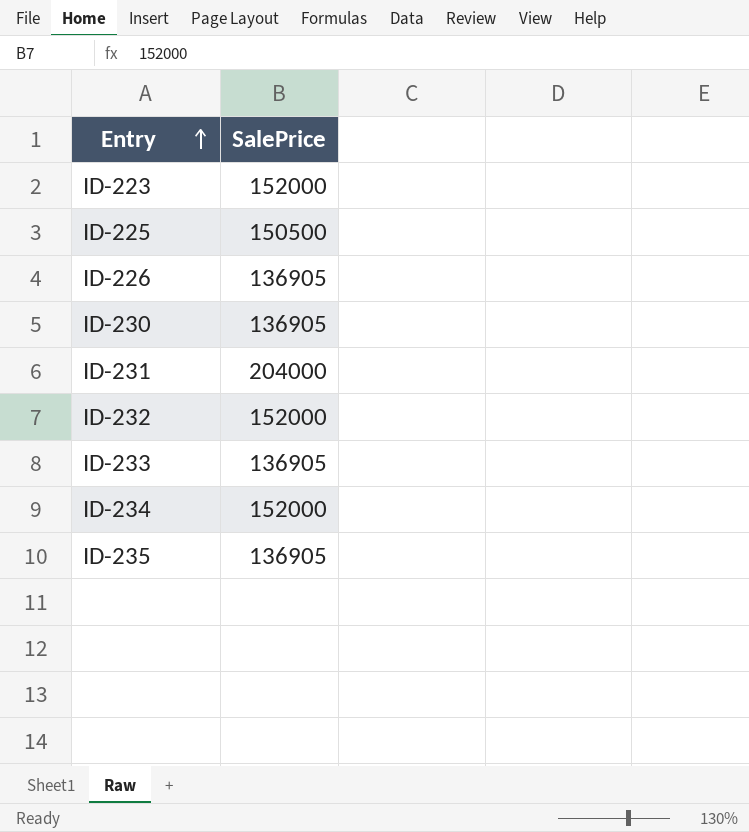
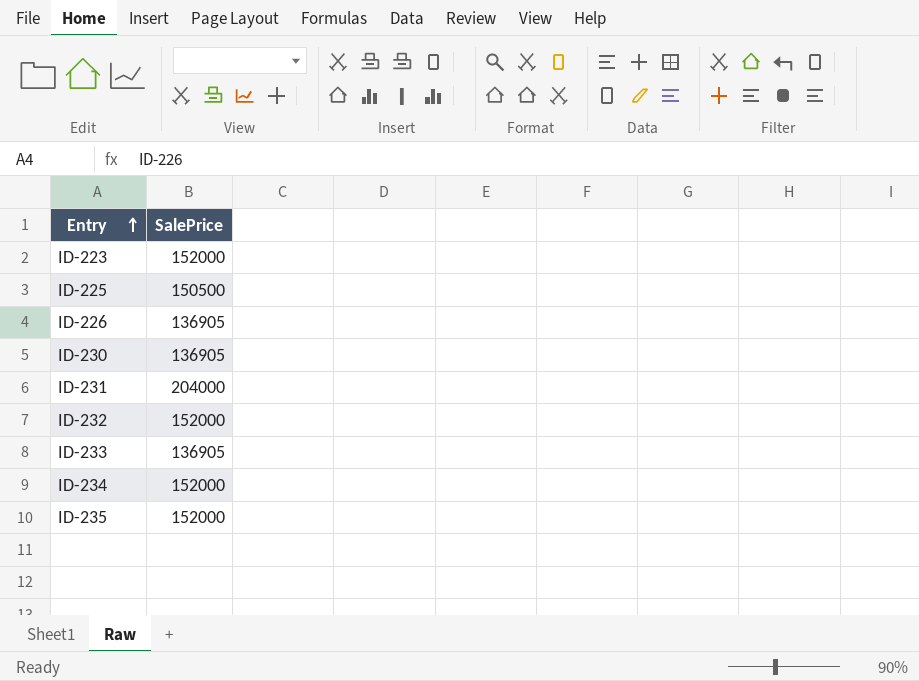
ID-235 | SalePrice: 136905 -> 152000

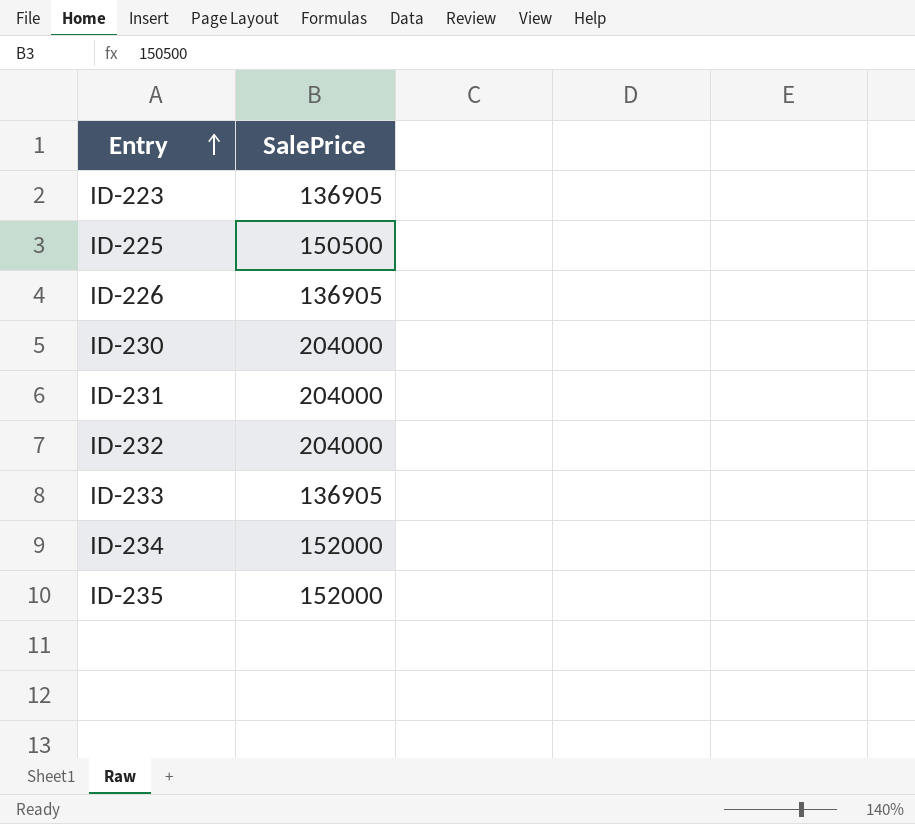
ID-223 | SalePrice: 152000 -> 136905
ID-230 | SalePrice: 136905 -> 204000
ID-232 | SalePrice: 152000 -> 204000

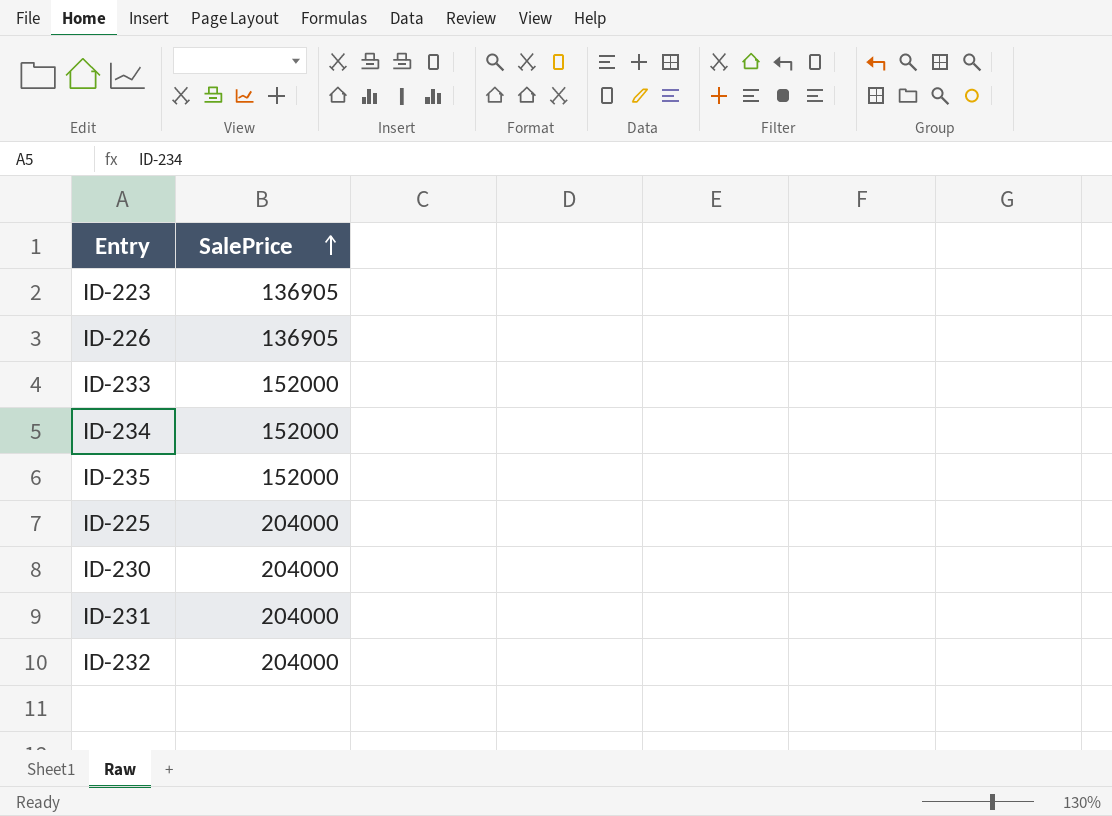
row order: Entry ascending -> SalePrice ascending
ID-233 | SalePrice: 136905 -> 152000
ID-225 | SalePrice: 150500 -> 204000

